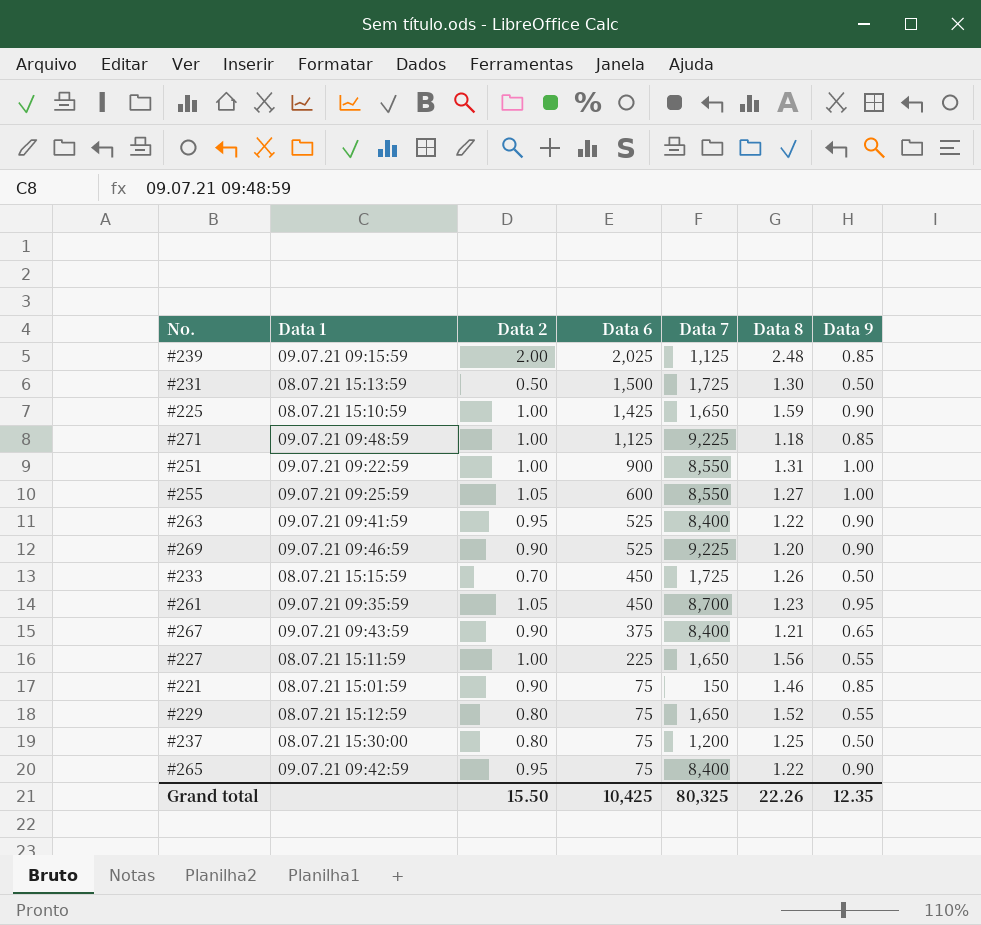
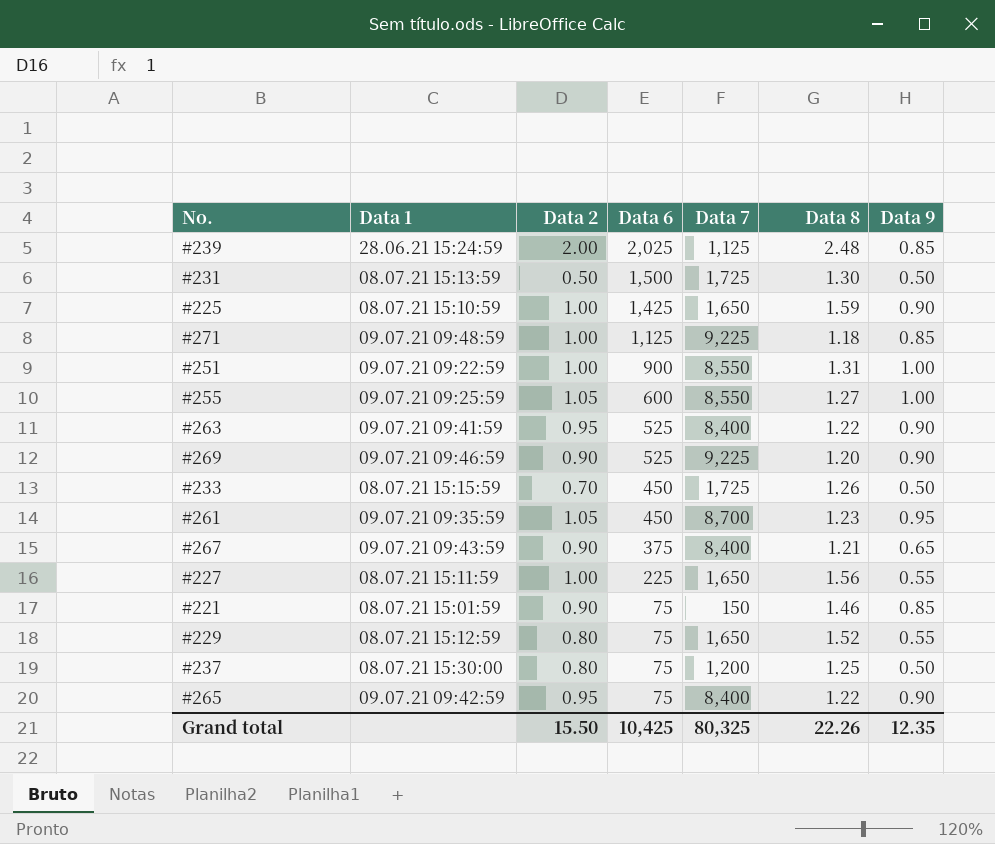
#239 | Data 1: 09.07.21 09:15:59 -> 28.06.21 15:24:59

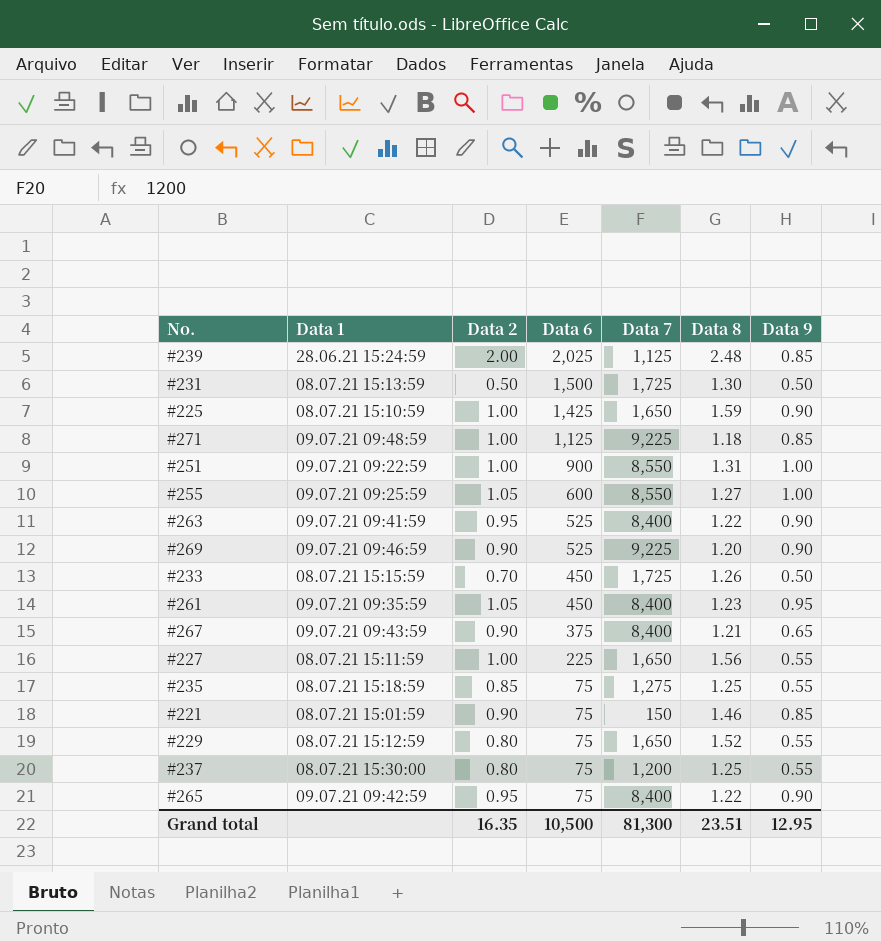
#261 | Data 7: 8,700 -> 8,400
row #235: none -> 08.07.21 15:18:59 | 0.85 | 75 | 1,275 | 1.25 | 0.55
#237 | Data 9: 0.50 -> 0.55
Grand total | Data 2: 15.50 -> 16.35
Grand total | Data 6: 10,425 -> 10,500
Grand total | Data 7: 80,325 -> 81,300
Grand total | Data 8: 22.26 -> 23.51
Grand total | Data 9: 12.35 -> 12.95

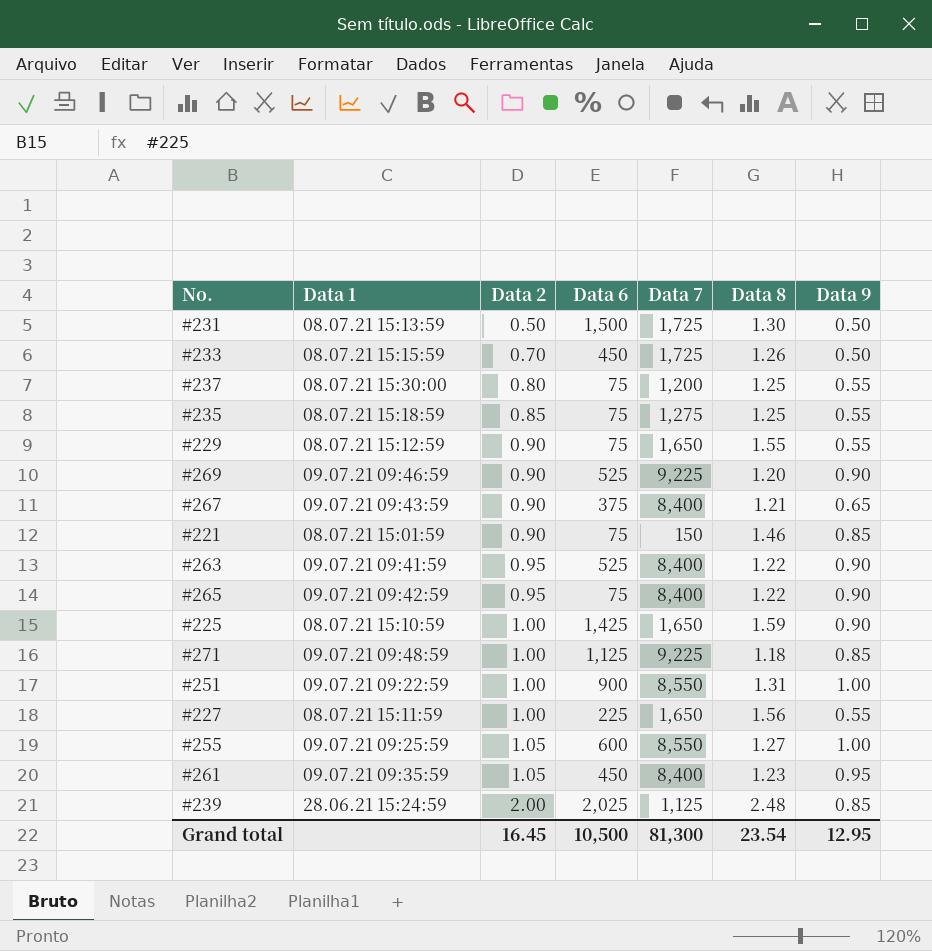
row order: Data 6 descending -> Data 2 ascending
#229 | Data 2: 0.80 -> 0.90
#229 | Data 8: 1.52 -> 1.55
Grand total | Data 2: 16.35 -> 16.45
Grand total | Data 8: 23.51 -> 23.54

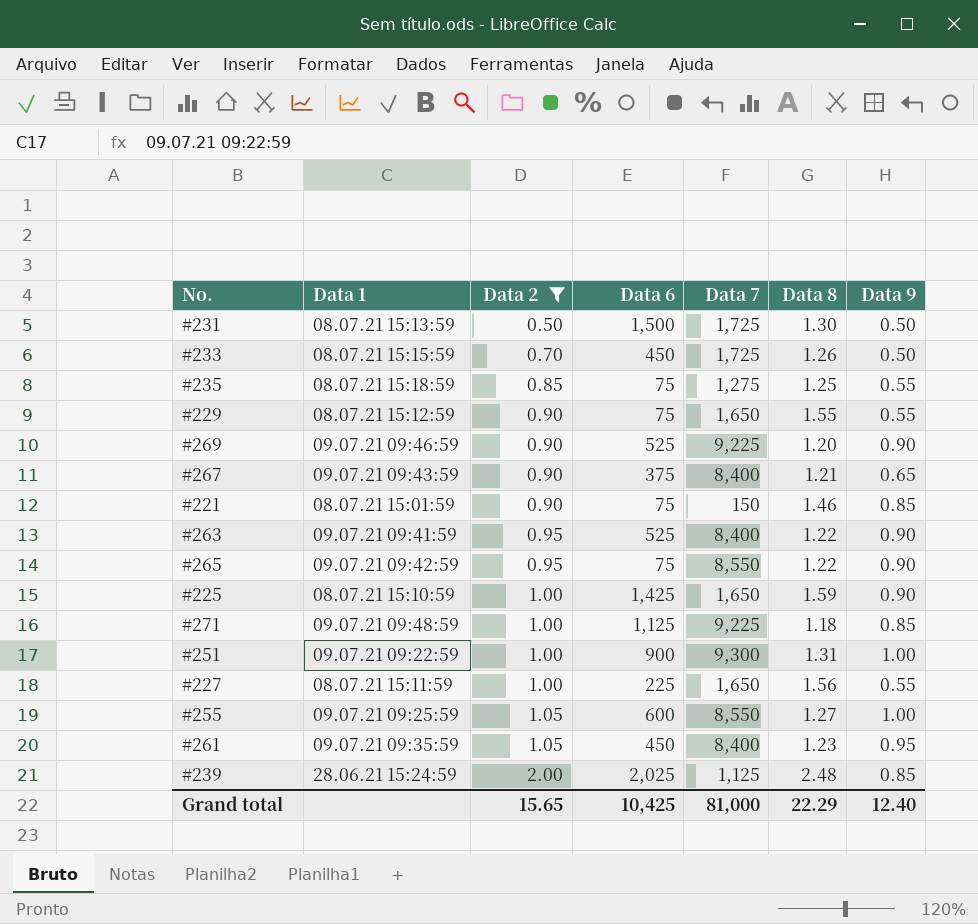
filter: none -> Data 2 != 0.80
#265 | Data 7: 8,400 -> 8,550
#251 | Data 7: 8,550 -> 9,300
Grand total | Data 2: 16.45 -> 15.65
Grand total | Data 6: 10,500 -> 10,425
Grand total | Data 7: 81,300 -> 81,000
Grand total | Data 8: 23.54 -> 22.29
Grand total | Data 9: 12.95 -> 12.40

